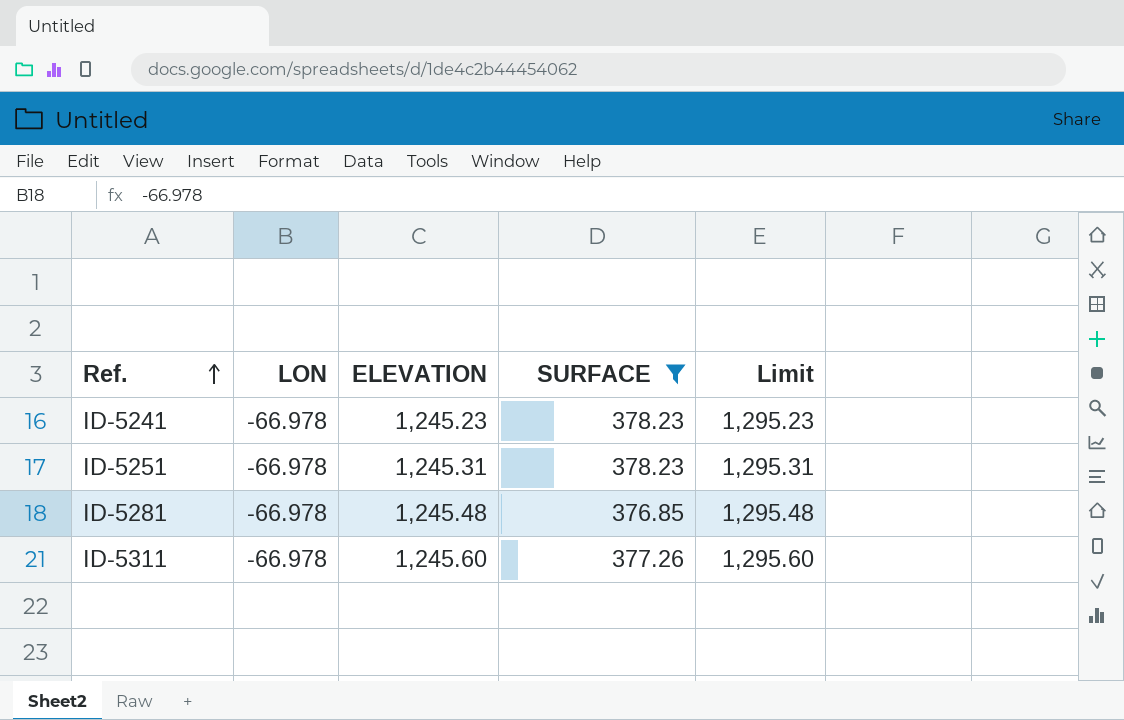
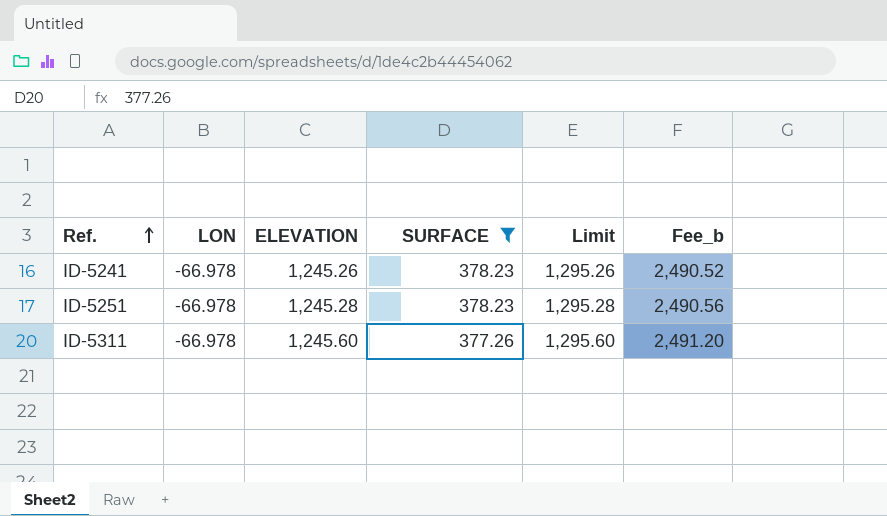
column Fee_b | formula: none -> [ELEVATION] * 2
row ID-5281: -66.978 | 1,245.48 | 376.85 | 1,295.48 -> none
ID-5241 | ELEVATION: 1,245.23 -> 1,245.26
ID-5241 | Limit: 1,295.23 -> 1,295.26
ID-5251 | ELEVATION: 1,245.31 -> 1,245.28
ID-5251 | Limit: 1,295.31 -> 1,295.28

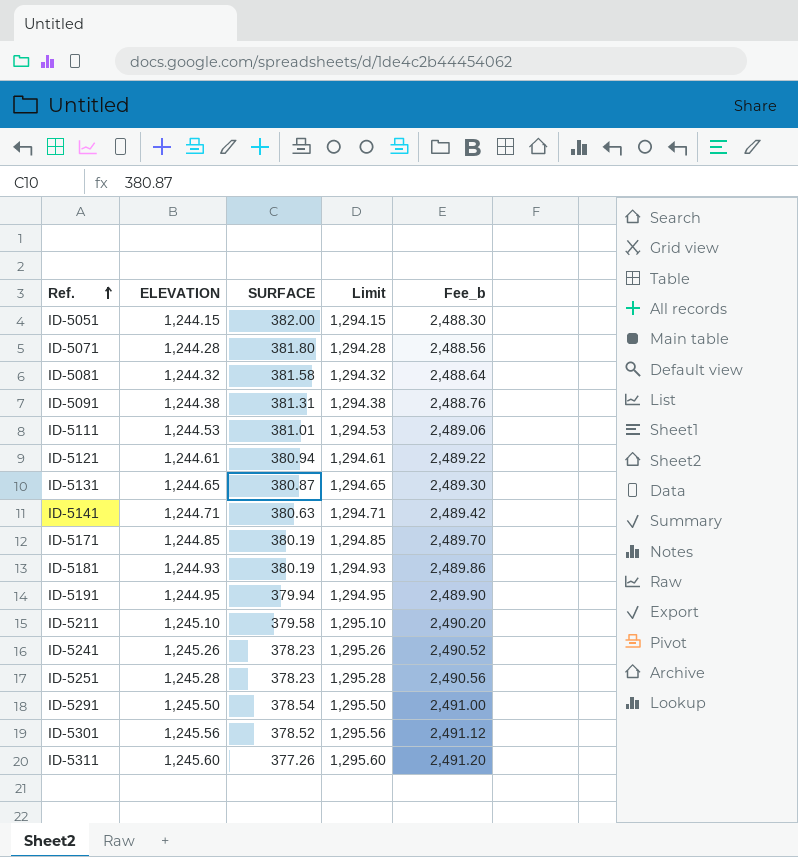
filter: SURFACE <= 378.23 -> none
column LON | position: 2 -> none

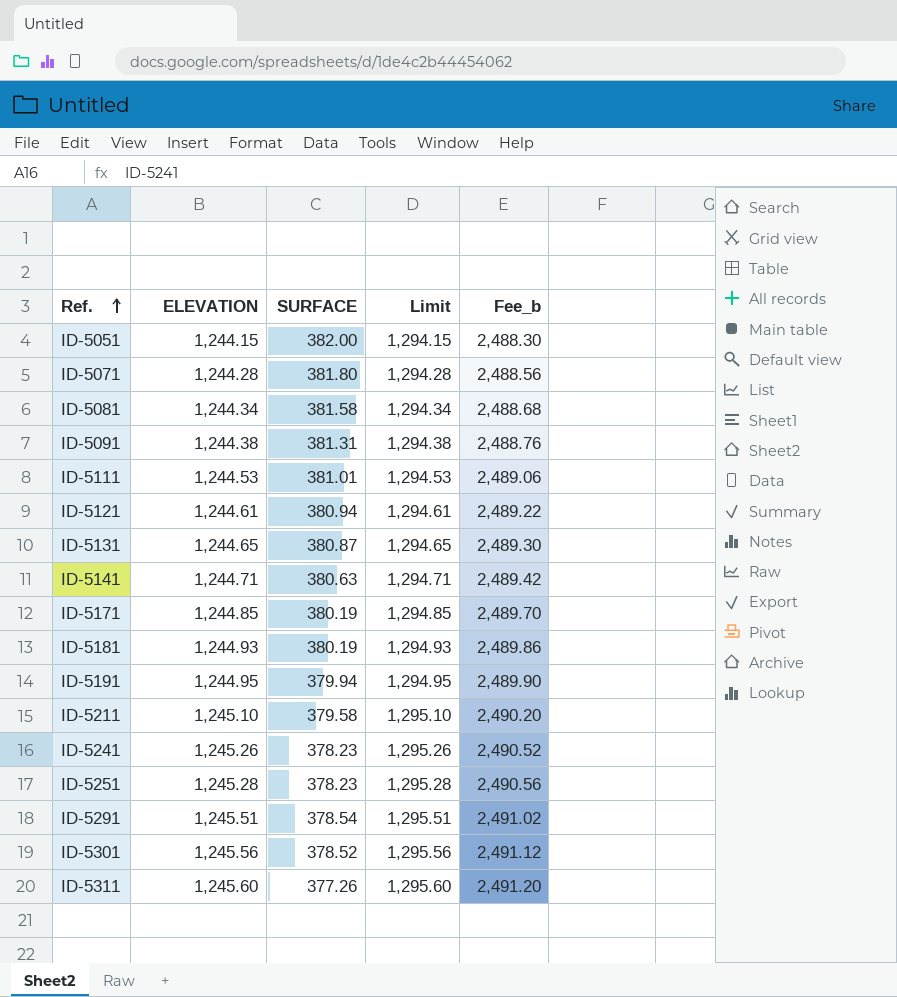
ID-5081 | ELEVATION: 1,244.32 -> 1,244.34
ID-5081 | Limit: 1,294.32 -> 1,294.34
ID-5081 | Fee_b: 2,488.64 -> 2,488.68
ID-5291 | ELEVATION: 1,245.50 -> 1,245.51
ID-5291 | Limit: 1,295.50 -> 1,295.51
ID-5291 | Fee_b: 2,491.00 -> 2,491.02

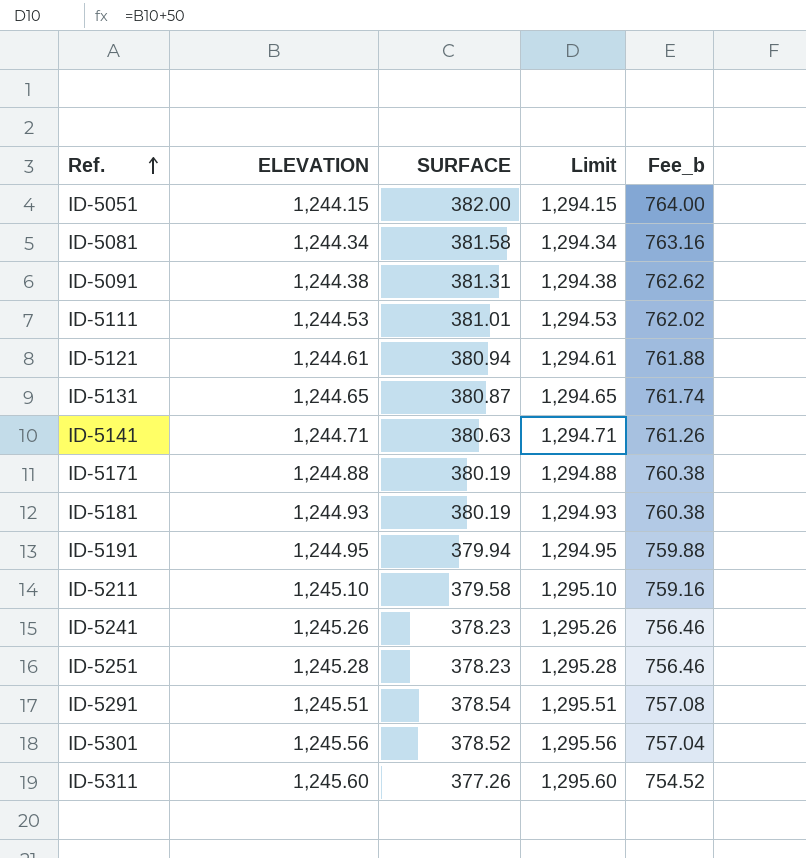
column Fee_b | formula: [ELEVATION] * 2 -> [SURFACE] * 2
row ID-5071: 1,244.28 | 381.80 | 1,294.28 | 2,488.56 -> none
ID-5171 | ELEVATION: 1,244.85 -> 1,244.88
ID-5171 | Limit: 1,294.85 -> 1,294.88

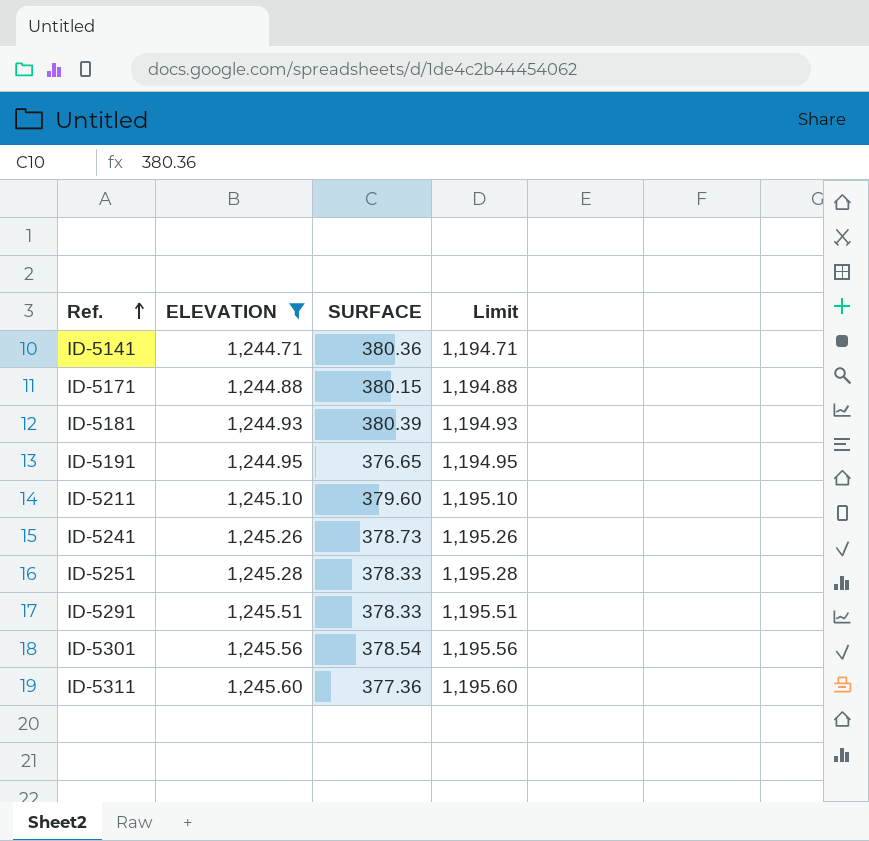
filter: none -> ELEVATION >= 1,244.71
column Fee_b | formula: [SURFACE] * 2 -> none
column Limit | formula: [ELEVATION] + 50 -> [ELEVATION] - 50
ID-5141 | SURFACE: 380.63 -> 380.36
ID-5171 | SURFACE: 380.19 -> 380.15
ID-5181 | SURFACE: 380.19 -> 380.39
ID-5191 | SURFACE: 379.94 -> 376.65
ID-5211 | SURFACE: 379.58 -> 379.60
ID-5241 | SURFACE: 378.23 -> 378.73
ID-5251 | SURFACE: 378.23 -> 378.33
ID-5291 | SURFACE: 378.54 -> 378.33
ID-5301 | SURFACE: 378.52 -> 378.54
ID-5311 | SURFACE: 377.26 -> 377.36

